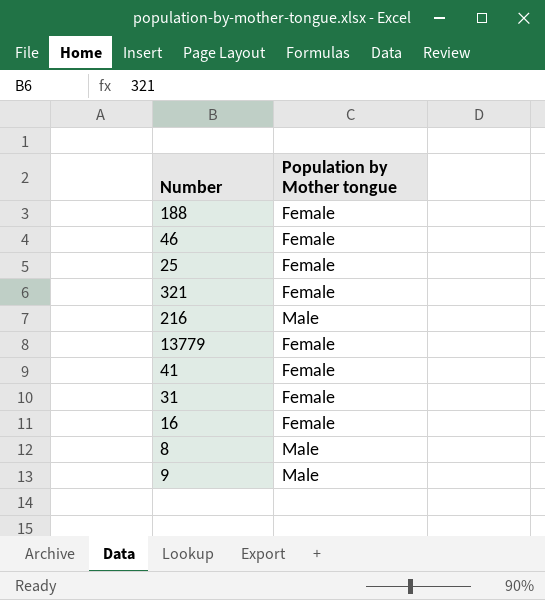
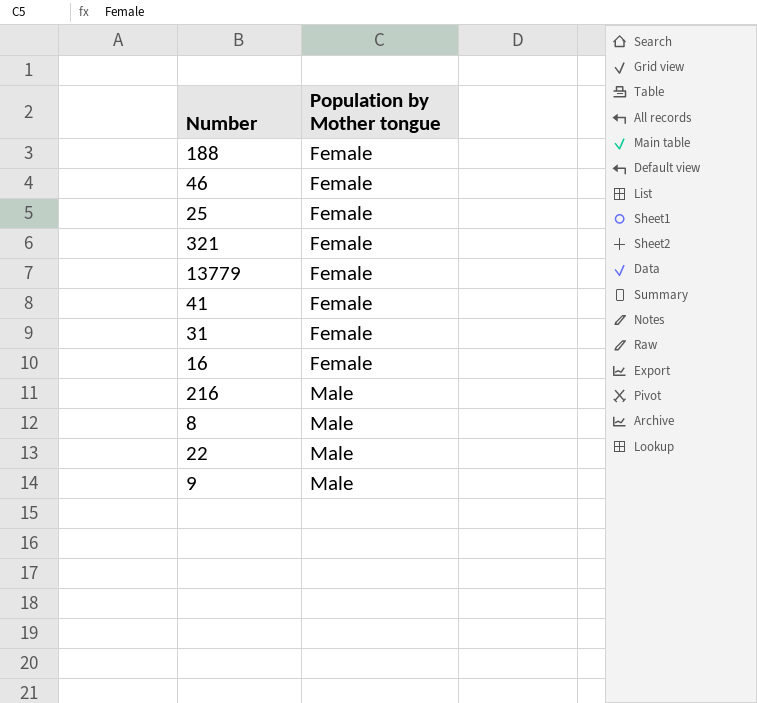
row order: none -> Population by Mother tongue ascending
row 22: none -> Male

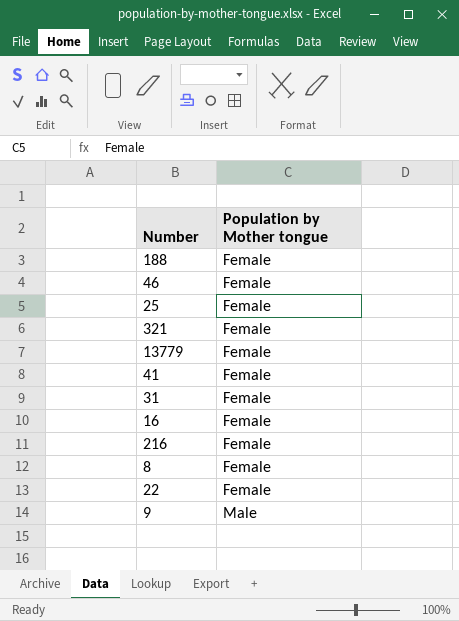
216 | Population by Mother tongue: Male -> Female
8 | Population by Mother tongue: Male -> Female
22 | Population by Mother tongue: Male -> Female

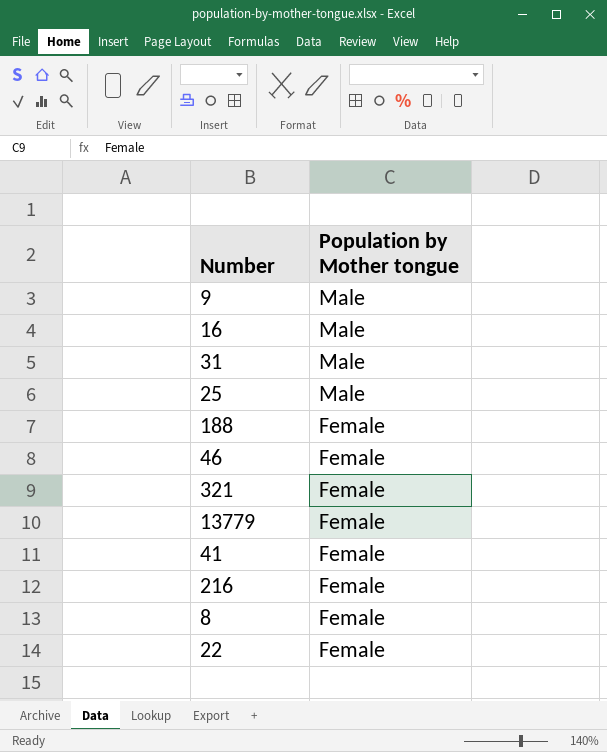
row order: Population by Mother tongue ascending -> Population by Mother tongue descending
16 | Population by Mother tongue: Female -> Male
31 | Population by Mother tongue: Female -> Male
25 | Population by Mother tongue: Female -> Male

